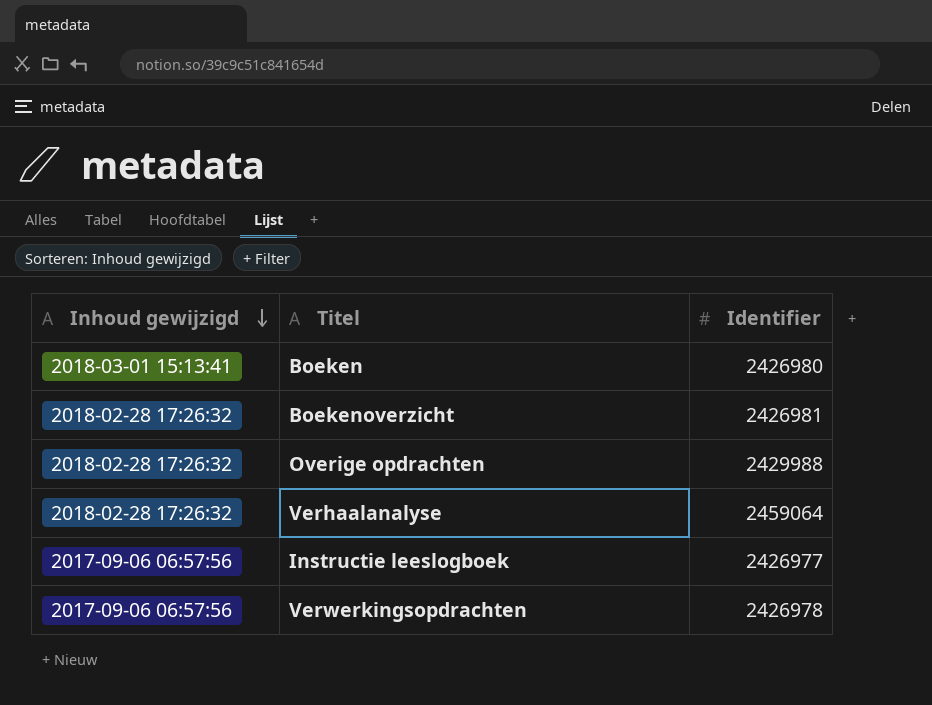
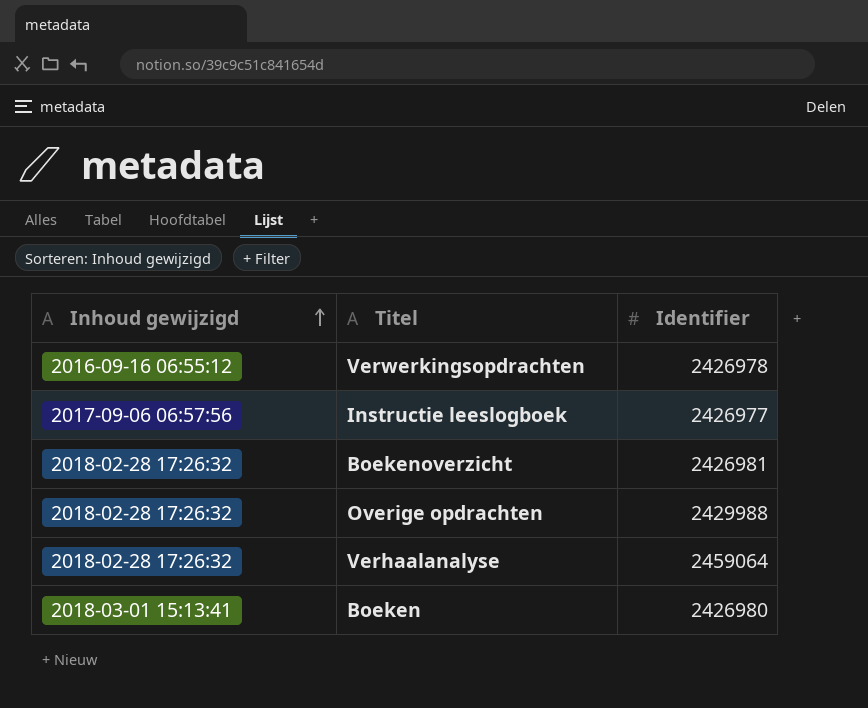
row order: Inhoud gewijzigd descending -> Inhoud gewijzigd ascending
Verwerkingsopdrachten | Inhoud gewijzigd: 2017-09-06 06:57:56 -> 2016-09-16 06:55:12

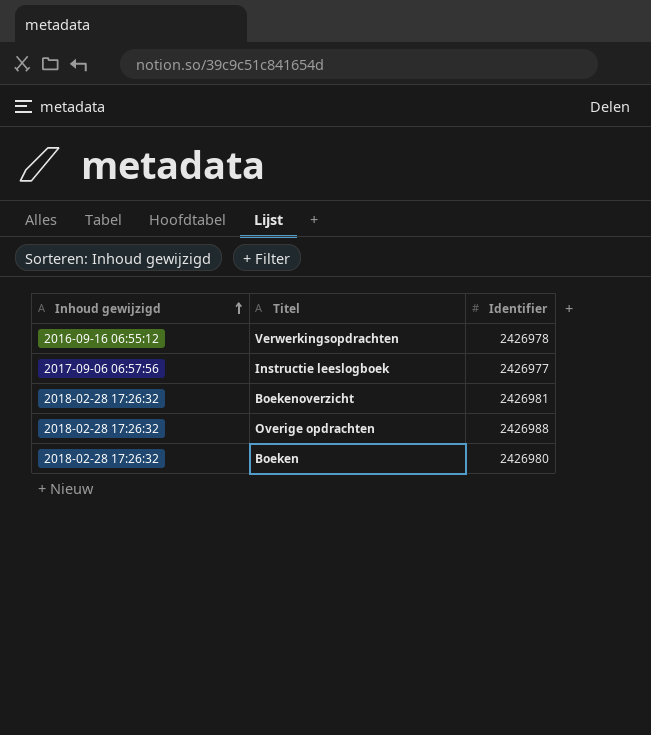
row Verhaalanalyse: 2018-02-28 17:26:32 | 2459064 -> none
Overige opdrachten | Identifier: 2429988 -> 2426988
Boeken | Inhoud gewijzigd: 2018-03-01 15:13:41 -> 2018-02-28 17:26:32

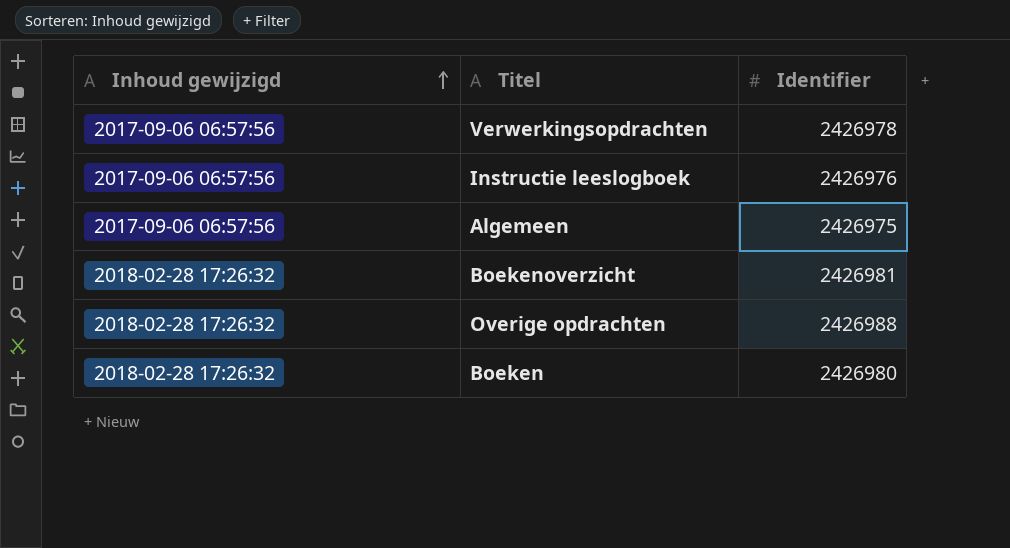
Verwerkingsopdrachten | Inhoud gewijzigd: 2016-09-16 06:55:12 -> 2017-09-06 06:57:56
Instructie leeslogboek | Identifier: 2426977 -> 2426976
row Algemeen: none -> 2017-09-06 06:57:56 | 2426975

